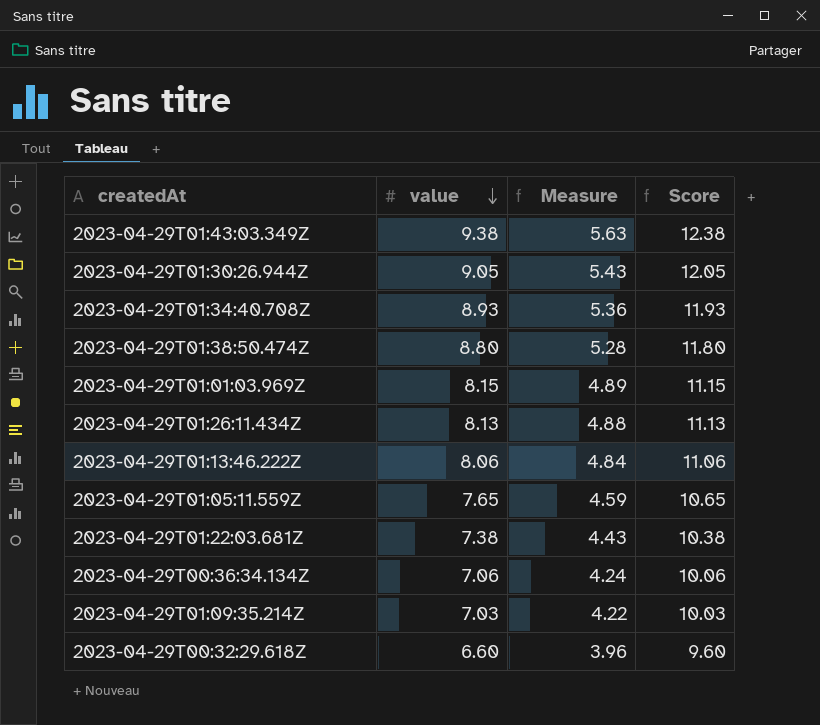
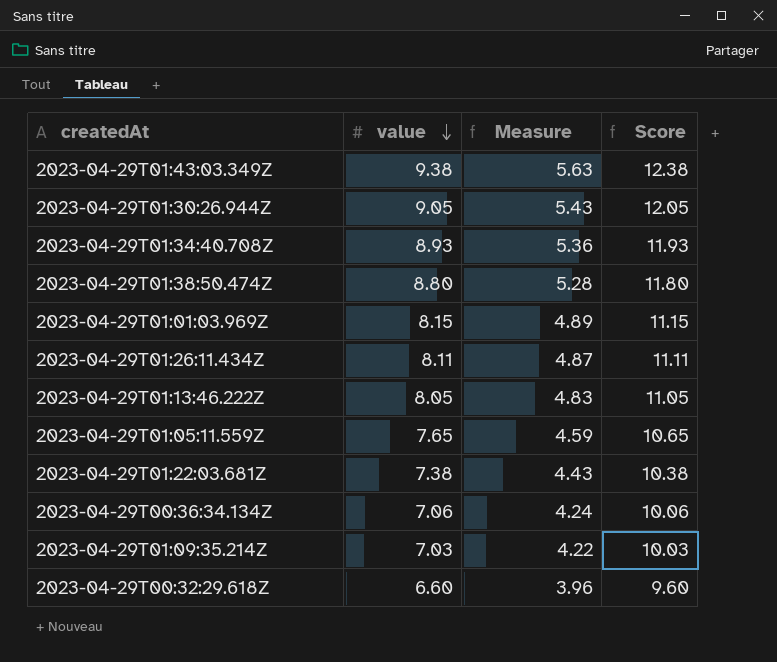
2023-04-29T01:26:11.434Z | value: 8.13 -> 8.11
2023-04-29T01:26:11.434Z | Measure: 4.88 -> 4.87
2023-04-29T01:26:11.434Z | Score: 11.13 -> 11.11
2023-04-29T01:13:46.222Z | value: 8.06 -> 8.05
2023-04-29T01:13:46.222Z | Measure: 4.84 -> 4.83
2023-04-29T01:13:46.222Z | Score: 11.06 -> 11.05

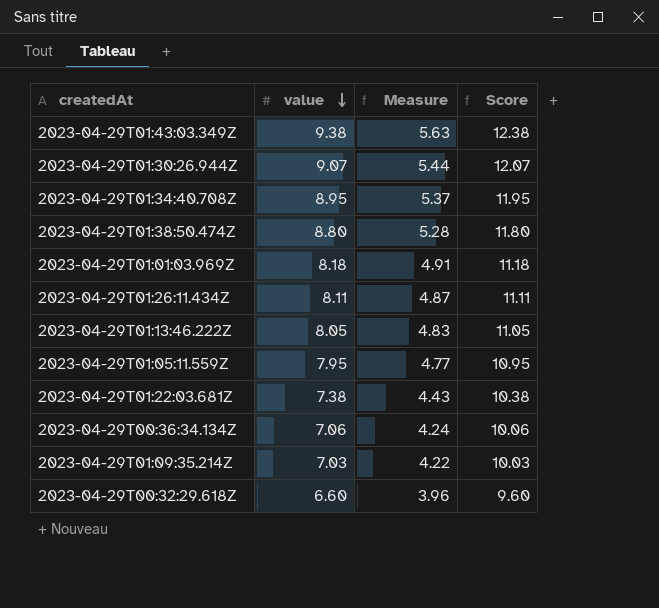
2023-04-29T01:30:26.944Z | value: 9.05 -> 9.07
2023-04-29T01:30:26.944Z | Measure: 5.43 -> 5.44
2023-04-29T01:30:26.944Z | Score: 12.05 -> 12.07
2023-04-29T01:34:40.708Z | value: 8.93 -> 8.95
2023-04-29T01:34:40.708Z | Measure: 5.36 -> 5.37
2023-04-29T01:34:40.708Z | Score: 11.93 -> 11.95
2023-04-29T01:01:03.969Z | value: 8.15 -> 8.18
2023-04-29T01:01:03.969Z | Measure: 4.89 -> 4.91
2023-04-29T01:01:03.969Z | Score: 11.15 -> 11.18
2023-04-29T01:05:11.559Z | value: 7.65 -> 7.95
2023-04-29T01:05:11.559Z | Measure: 4.59 -> 4.77
2023-04-29T01:05:11.559Z | Score: 10.65 -> 10.95

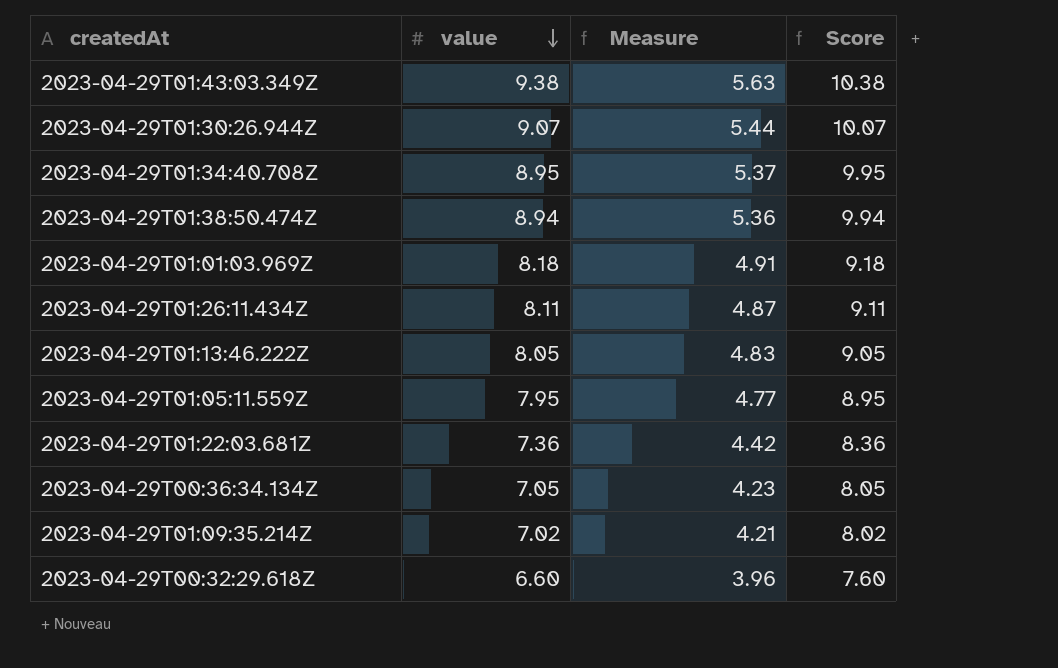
column Score | formula: [value] + 3 -> [value] + 1
2023-04-29T01:38:50.474Z | value: 8.80 -> 8.94
2023-04-29T01:38:50.474Z | Measure: 5.28 -> 5.36
2023-04-29T01:22:03.681Z | value: 7.38 -> 7.36
2023-04-29T01:22:03.681Z | Measure: 4.43 -> 4.42
2023-04-29T00:36:34.134Z | value: 7.06 -> 7.05
2023-04-29T00:36:34.134Z | Measure: 4.24 -> 4.23
2023-04-29T01:09:35.214Z | value: 7.03 -> 7.02
2023-04-29T01:09:35.214Z | Measure: 4.22 -> 4.21

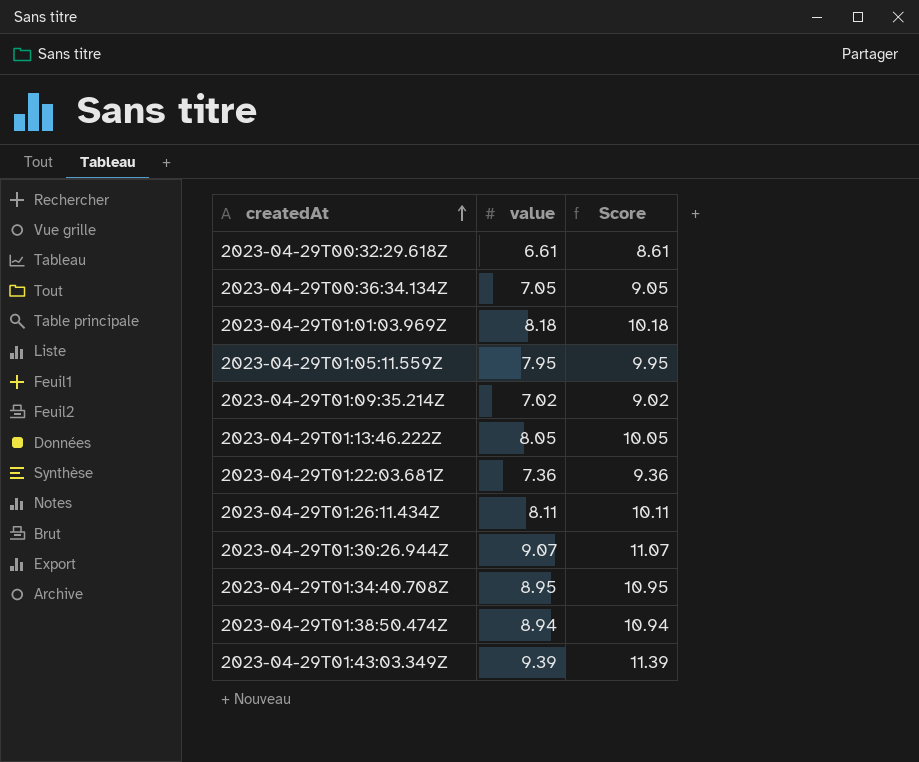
row order: value descending -> createdAt ascending
column Measure | formula: [value] * 0.6 -> none
column Score | formula: [value] + 1 -> [value] + 2
2023-04-29T00:32:29.618Z | value: 6.60 -> 6.61
2023-04-29T01:43:03.349Z | value: 9.38 -> 9.39

